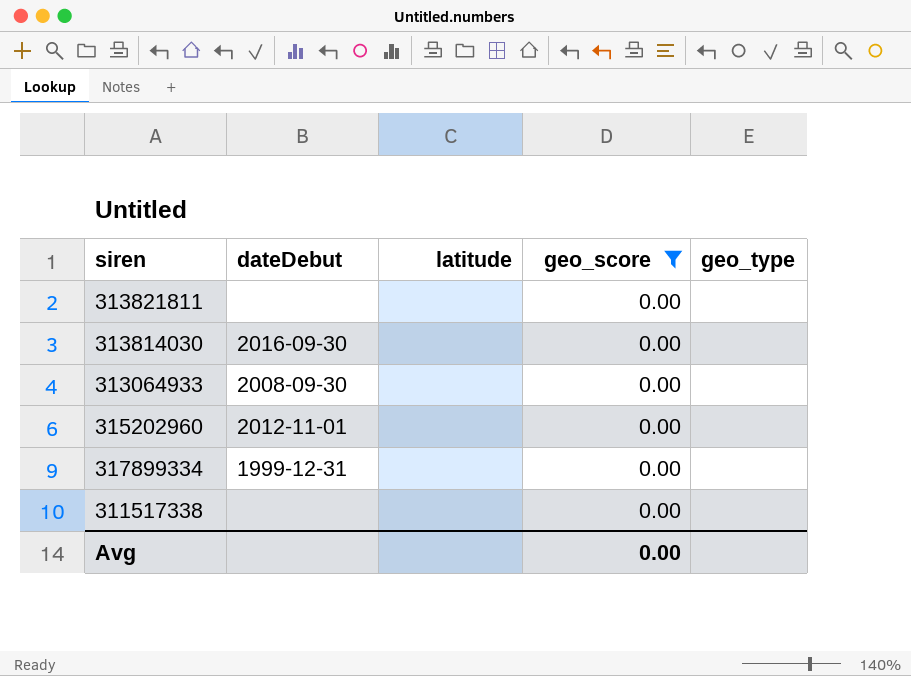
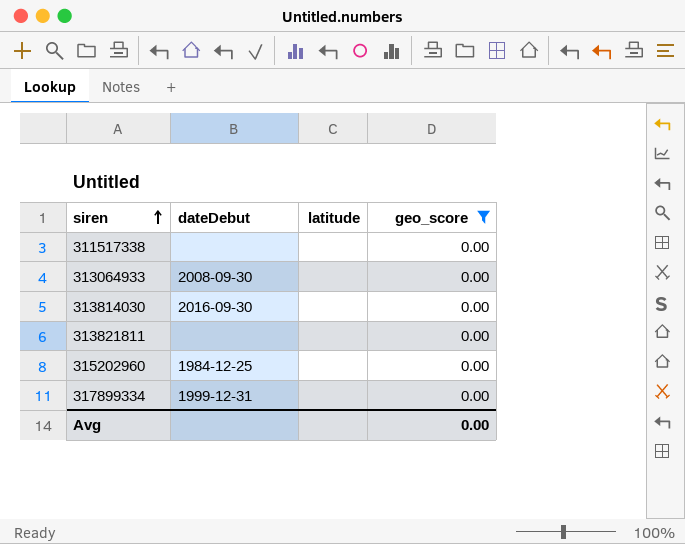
row order: none -> siren ascending
column geo_type | position: 5 -> none
315202960 | dateDebut: 2012-11-01 -> 1984-12-25

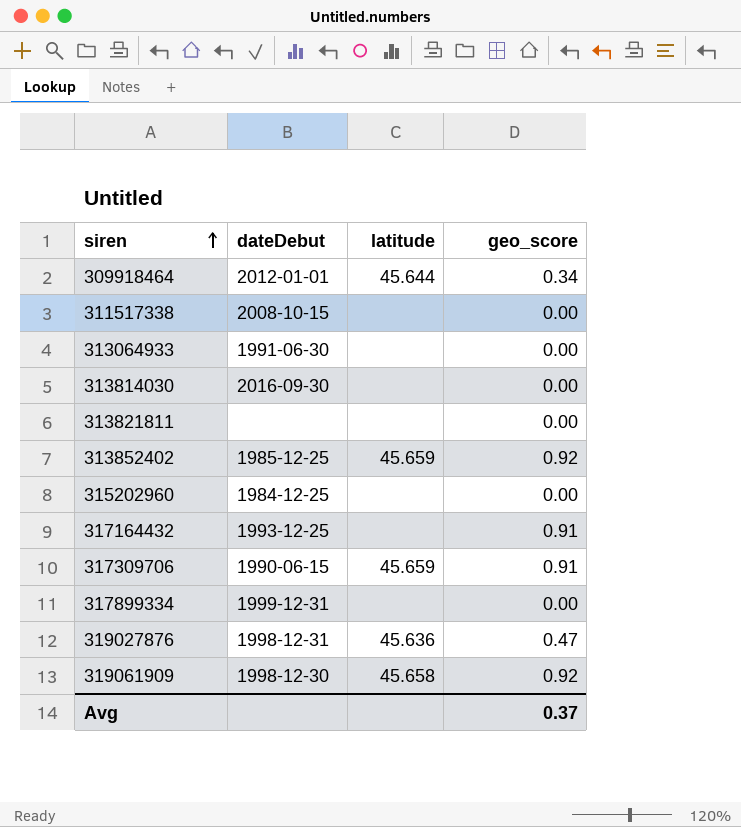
filter: geo_score = 0.00 -> none
311517338 | dateDebut: none -> 2008-10-15
313064933 | dateDebut: 2008-09-30 -> 1991-06-30
Avg | geo_score: 0.00 -> 0.37

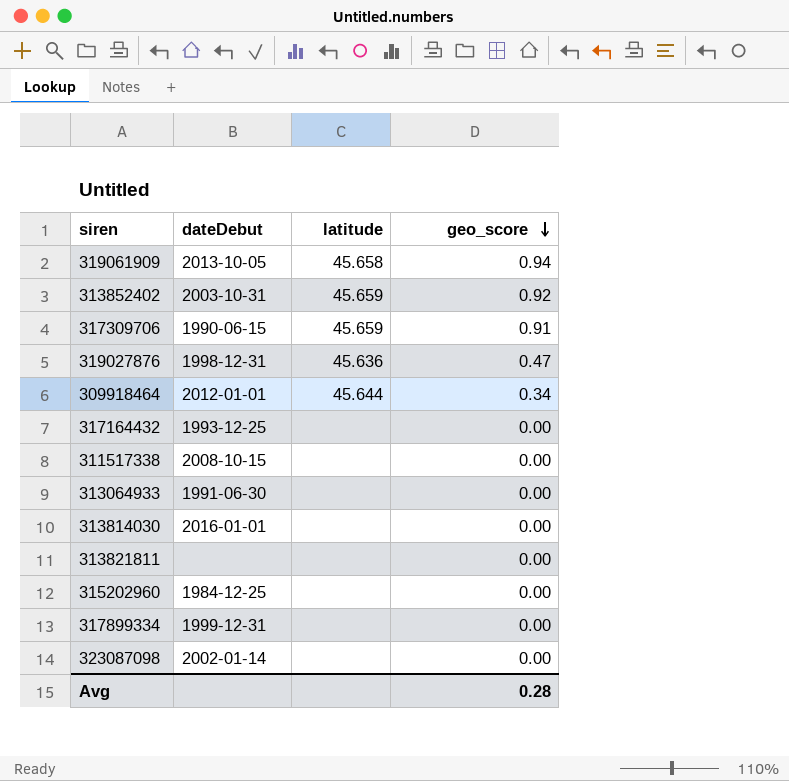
row order: siren ascending -> geo_score descending
319061909 | dateDebut: 1998-12-30 -> 2013-10-05
319061909 | geo_score: 0.92 -> 0.94
313852402 | dateDebut: 1985-12-25 -> 2003-10-31
317164432 | geo_score: 0.91 -> 0.00
313814030 | dateDebut: 2016-09-30 -> 2016-01-01
row 323087098: none -> 2002-01-14 | none | 0.00
Avg | geo_score: 0.37 -> 0.28

